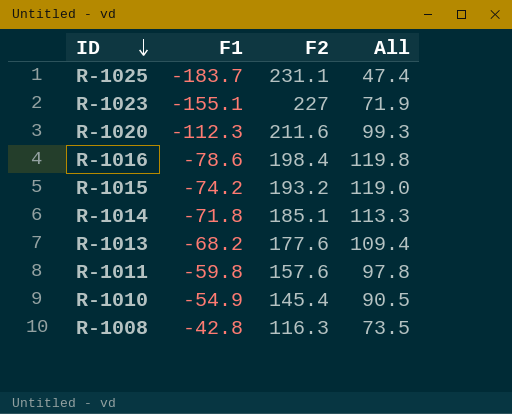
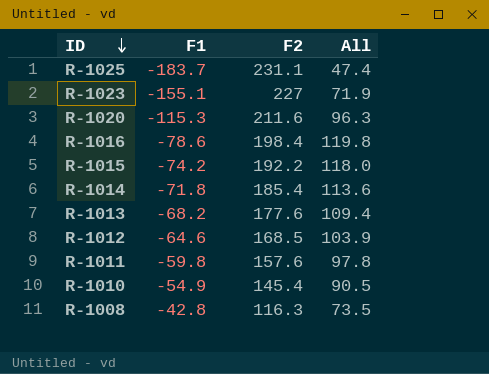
R-1020 | F1: -112.3 -> -115.3
R-1020 | All: 99.3 -> 96.3
R-1015 | F2: 193.2 -> 192.2
R-1015 | All: 119.0 -> 118.0
R-1014 | F2: 185.1 -> 185.4
R-1014 | All: 113.3 -> 113.6
row R-1012: none -> -64.6 | 168.5 | 103.9

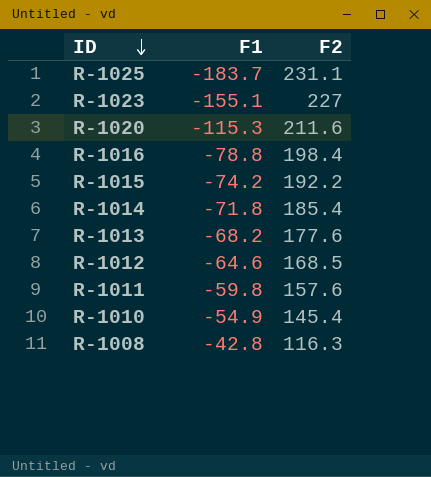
column All | formula: [F1] + [F2] -> none
R-1016 | F1: -78.6 -> -78.8

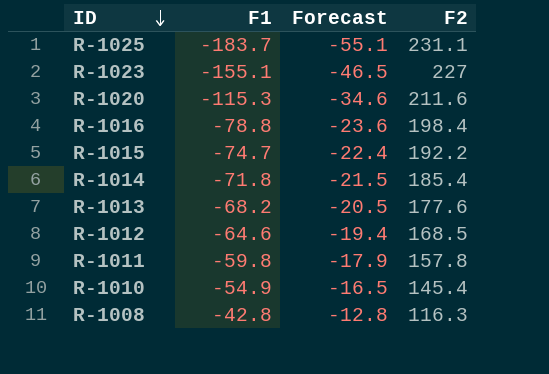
column Forecast | formula: none -> [F1] * 0.3
R-1015 | F1: -74.2 -> -74.7
R-1011 | F2: 157.6 -> 157.8

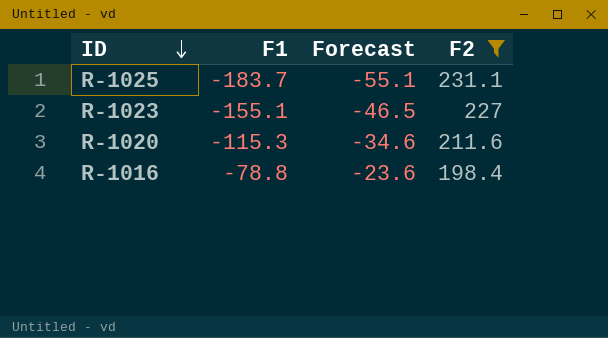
filter: none -> F2 >= 198.4

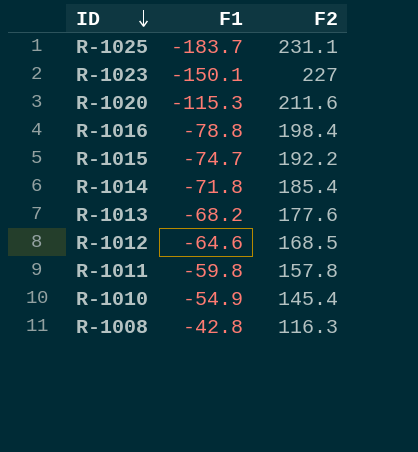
filter: F2 >= 198.4 -> none
column Forecast | formula: [F1] * 0.3 -> none
R-1023 | F1: -155.1 -> -150.1

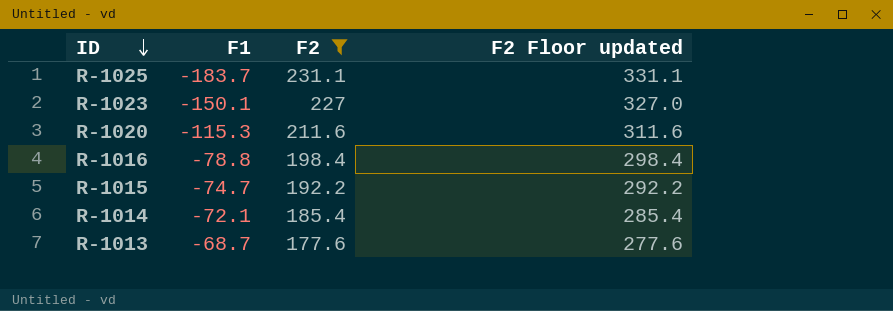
filter: none -> F2 >= 177.6
column F2 Floor updated | formula: none -> [F2] + 100
R-1014 | F1: -71.8 -> -72.1
R-1013 | F1: -68.2 -> -68.7

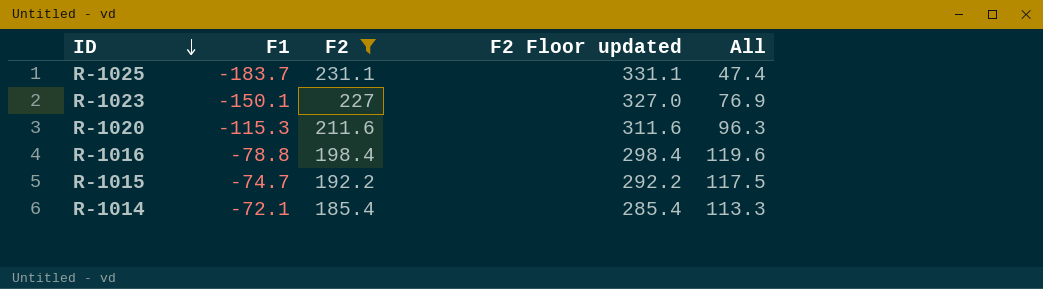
column All | formula: none -> [F1] + [F2]
row R-1013: -68.7 | 177.6 | 277.6 -> none

